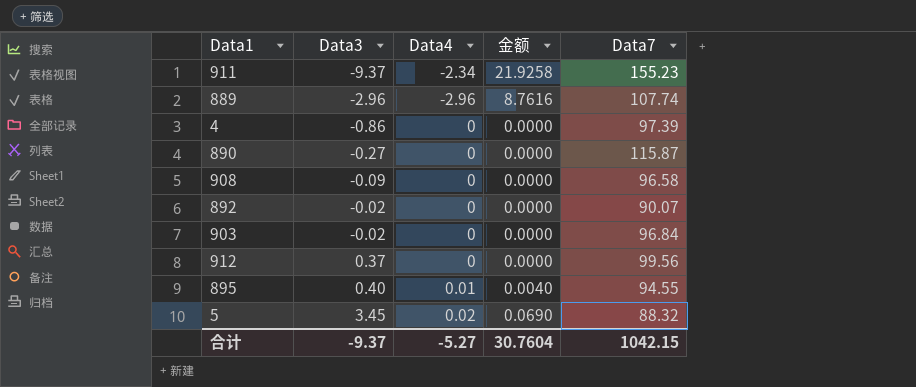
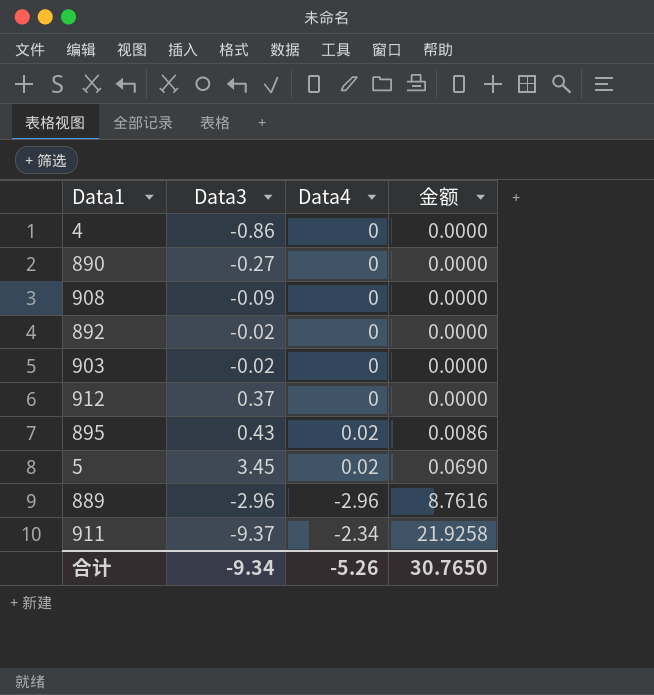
row order: Data3 ascending -> 金额 ascending
column Data7 | position: 5 -> none
895 | Data3: 0.40 -> 0.43
895 | Data4: 0.01 -> 0.02
895 | 金额: 0.0040 -> 0.0086
合计 | Data3: -9.37 -> -9.34
合计 | Data4: -5.27 -> -5.26
合计 | 金额: 30.7604 -> 30.7650

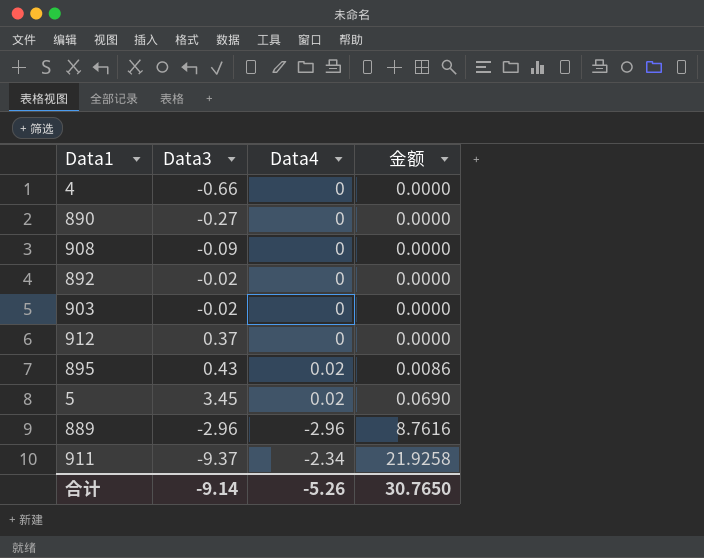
4 | Data3: -0.86 -> -0.66
合计 | Data3: -9.34 -> -9.14

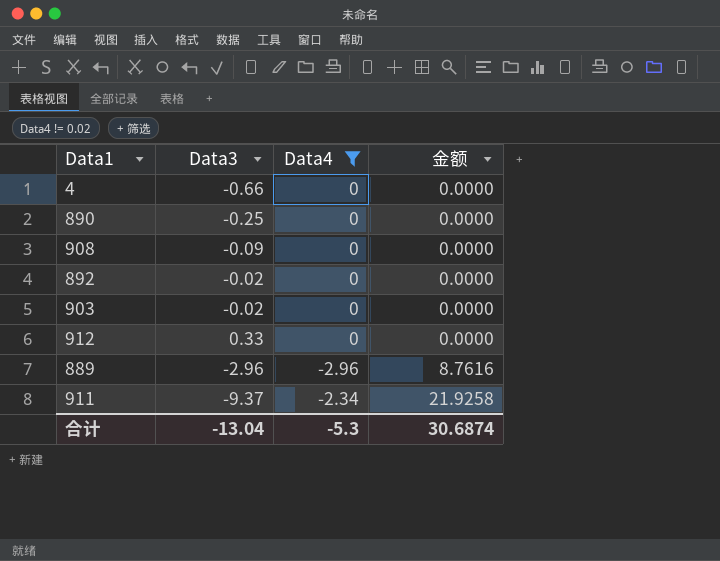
filter: none -> Data4 != 0.02
890 | Data3: -0.27 -> -0.25
912 | Data3: 0.37 -> 0.33
合计 | Data3: -9.14 -> -13.04
合计 | Data4: -5.26 -> -5.3
合计 | 金额: 30.7650 -> 30.6874

